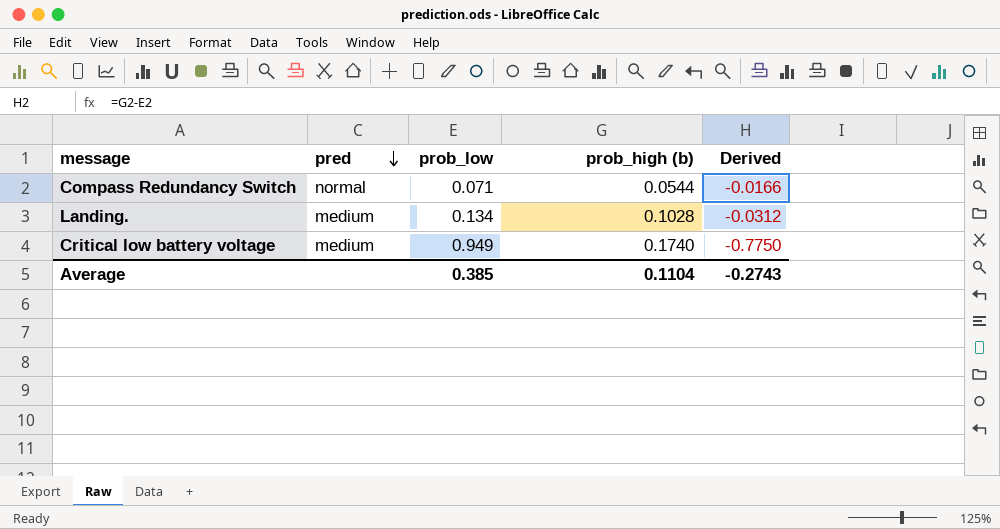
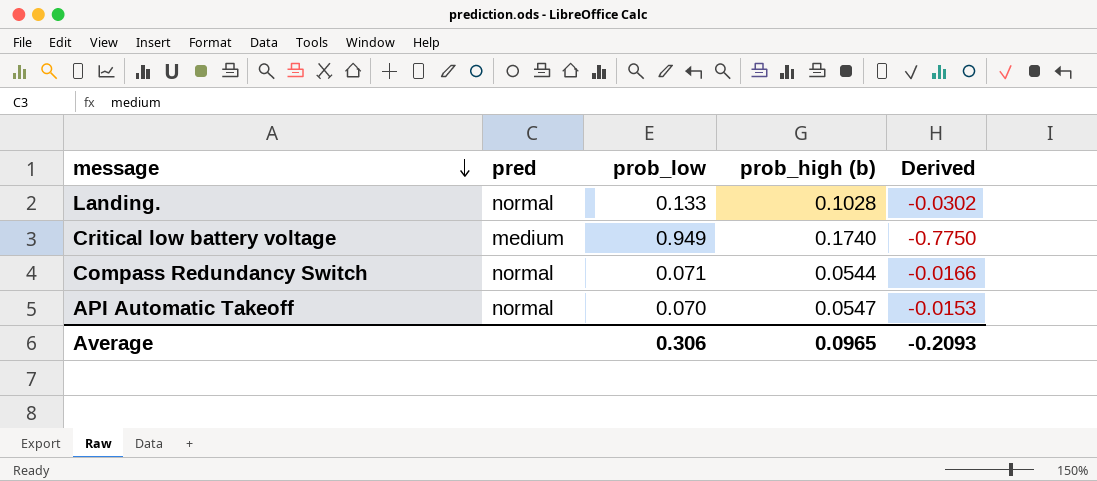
row order: pred descending -> message descending
Landing. | pred: medium -> normal
Landing. | prob_low: 0.134 -> 0.133
Landing. | Derived: -0.0312 -> -0.0302
row API Automatic Takeoff: none -> normal | 0.070 | 0.0547 | -0.0153
Average | prob_low: 0.385 -> 0.306
Average | prob_high (b): 0.1104 -> 0.0965
Average | Derived: -0.2743 -> -0.2093

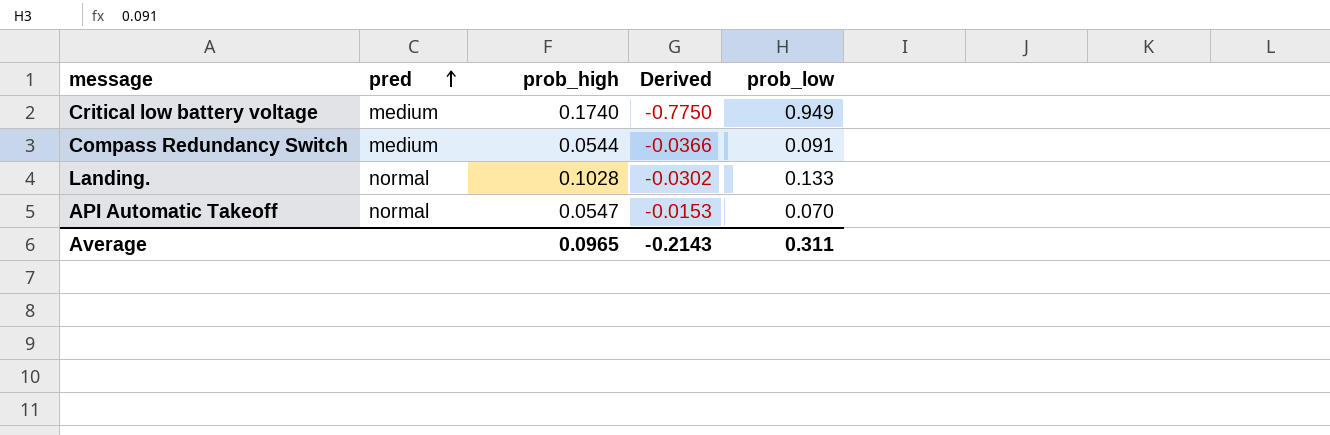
row order: message descending -> pred ascending
column name: prob_high (b) -> prob_high
column prob_low | position: 3 -> 5
Compass Redundancy Switch | pred: normal -> medium
Compass Redundancy Switch | Derived: -0.0166 -> -0.0366
Compass Redundancy Switch | prob_low: 0.071 -> 0.091
Average | Derived: -0.2093 -> -0.2143
Average | prob_low: 0.306 -> 0.311

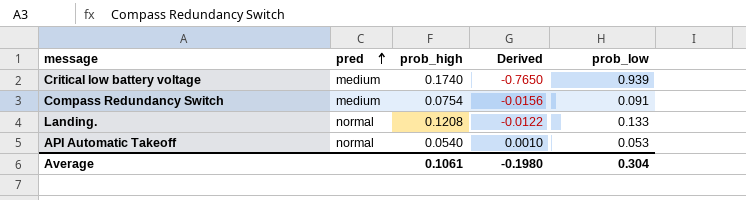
Critical low battery voltage | Derived: -0.7750 -> -0.7650
Critical low battery voltage | prob_low: 0.949 -> 0.939
Compass Redundancy Switch | prob_high: 0.0544 -> 0.0754
Compass Redundancy Switch | Derived: -0.0366 -> -0.0156
Landing. | prob_high: 0.1028 -> 0.1208
Landing. | Derived: -0.0302 -> -0.0122
API Automatic Takeoff | prob_high: 0.0547 -> 0.0540
API Automatic Takeoff | Derived: -0.0153 -> 0.0010
API Automatic Takeoff | prob_low: 0.070 -> 0.053
Average | prob_high: 0.0965 -> 0.1061
Average | Derived: -0.2143 -> -0.1980
Average | prob_low: 0.311 -> 0.304

